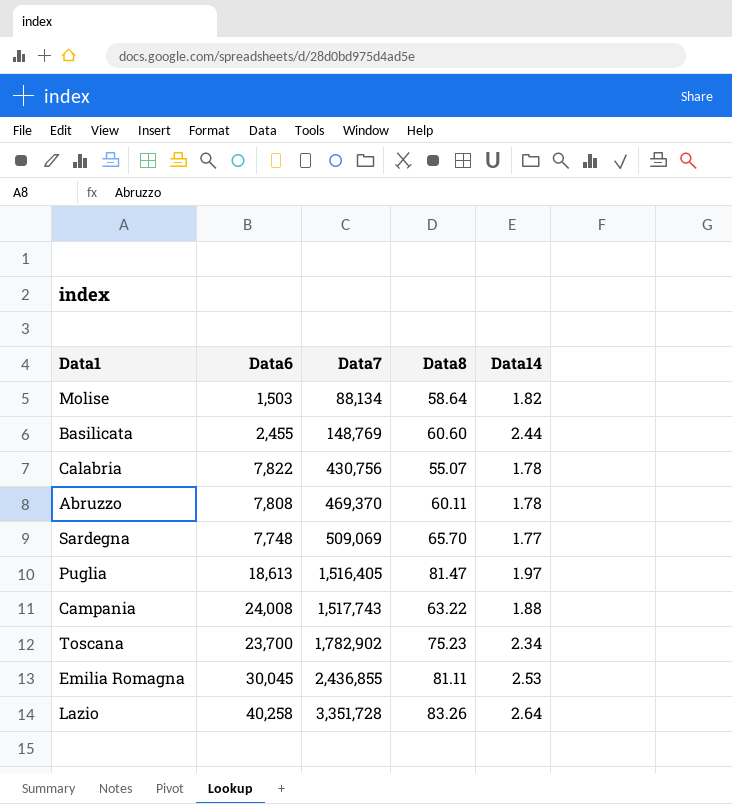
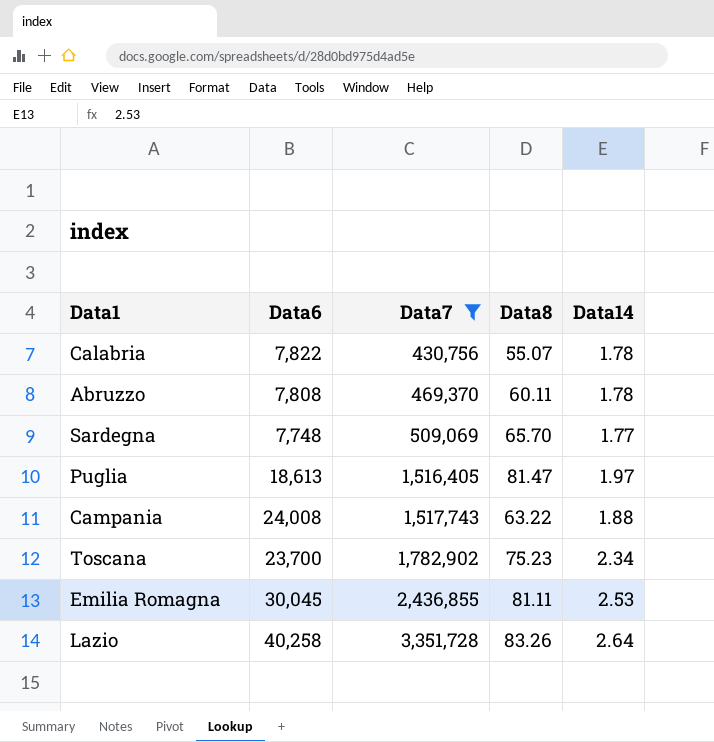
filter: none -> Data7 >= 430,756

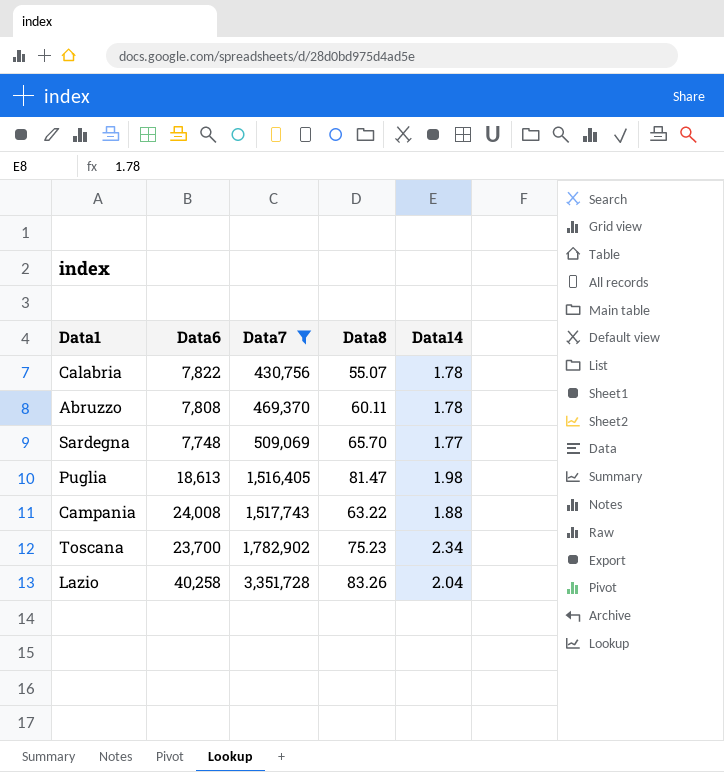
row Emilia Romagna: 30,045 | 2,436,855 | 81.11 | 2.53 -> none
Puglia | Data14: 1.97 -> 1.98
Lazio | Data14: 2.64 -> 2.04

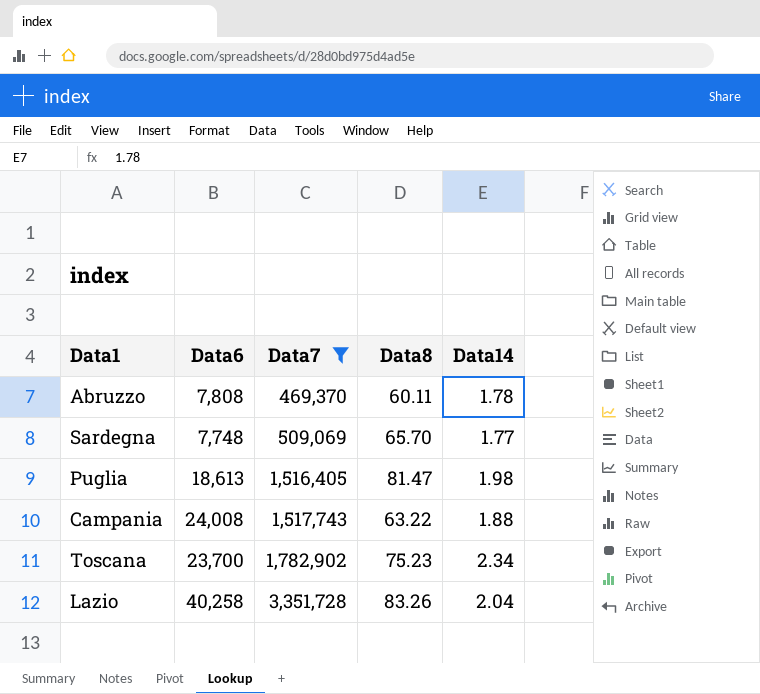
row Calabria: 7,822 | 430,756 | 55.07 | 1.78 -> none

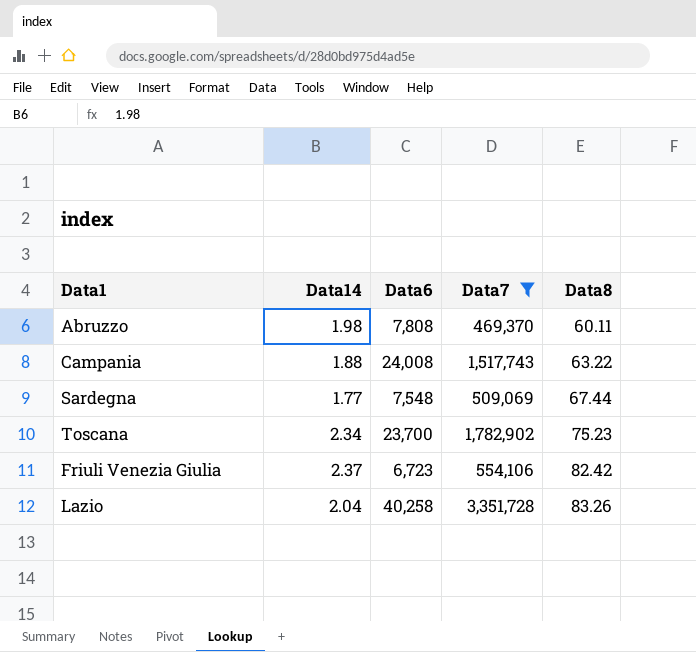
row order: Data7 ascending -> Data8 ascending
column Data14 | position: 5 -> 2
row Puglia: 18,613 | 1,516,405 | 81.47 | 1.98 -> none
Abruzzo | Data14: 1.78 -> 1.98
Sardegna | Data6: 7,748 -> 7,548
Sardegna | Data8: 65.70 -> 67.44
row Friuli Venezia Giulia: none -> 2.37 | 6,723 | 554,106 | 82.42

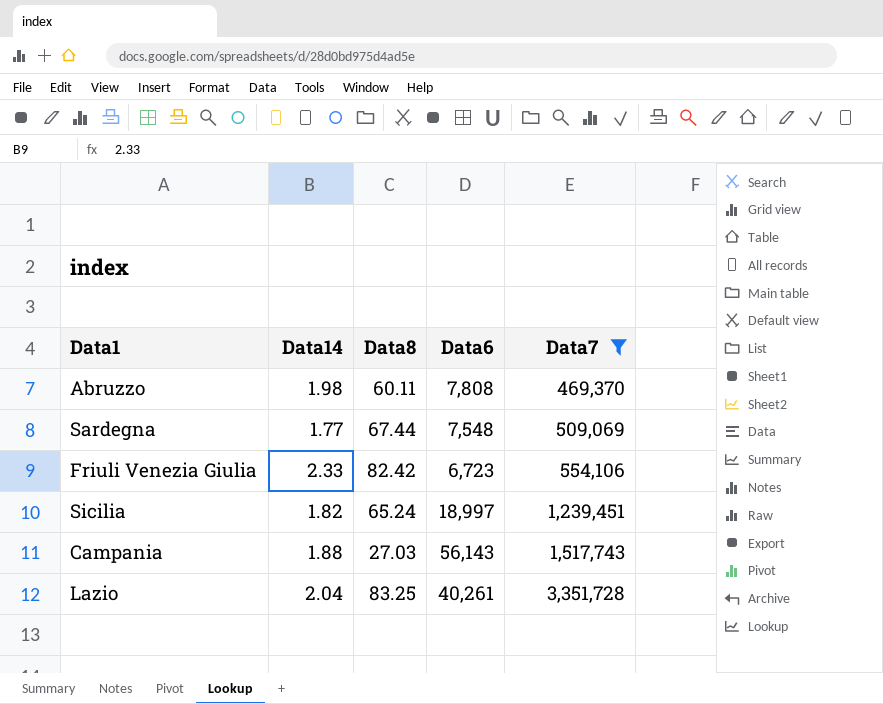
row order: Data8 ascending -> Data7 ascending
column Data8 | position: 5 -> 3
row Toscana: 2.34 | 23,700 | 1,782,902 | 75.23 -> none
Friuli Venezia Giulia | Data14: 2.37 -> 2.33
row Sicilia: none -> 1.82 | 65.24 | 18,997 | 1,239,451
Campania | Data8: 63.22 -> 27.03
Campania | Data6: 24,008 -> 56,143
Lazio | Data8: 83.26 -> 83.25
Lazio | Data6: 40,258 -> 40,261

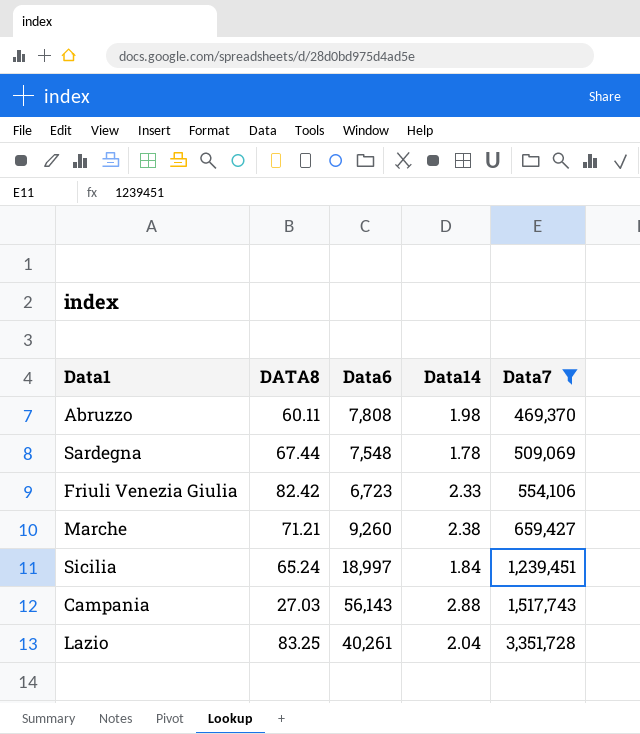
column name: Data8 -> DATA8
column Data14 | position: 2 -> 4
Sardegna | Data14: 1.77 -> 1.78
row Marche: none -> 71.21 | 9,260 | 2.38 | 659,427
Sicilia | Data14: 1.82 -> 1.84
Campania | Data14: 1.88 -> 2.88

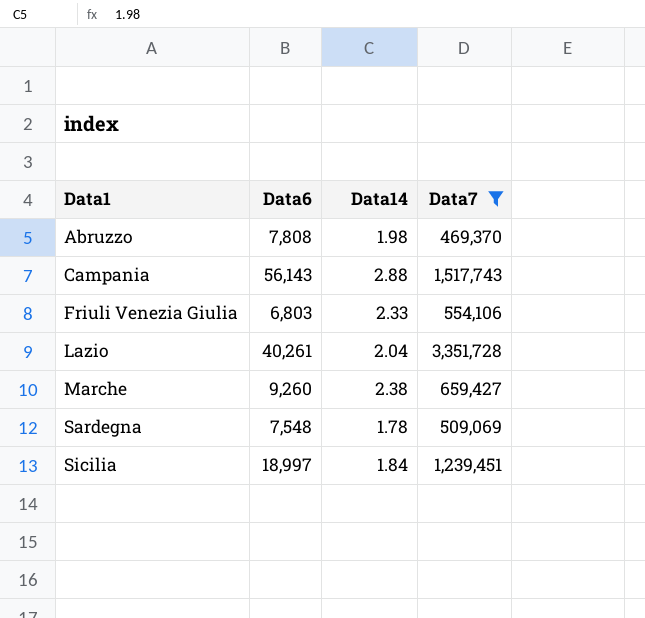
row order: Data7 ascending -> Data1 ascending
column DATA8 | formula: [Data7] / [Data6] -> none
Friuli Venezia Giulia | Data6: 6,723 -> 6,803

